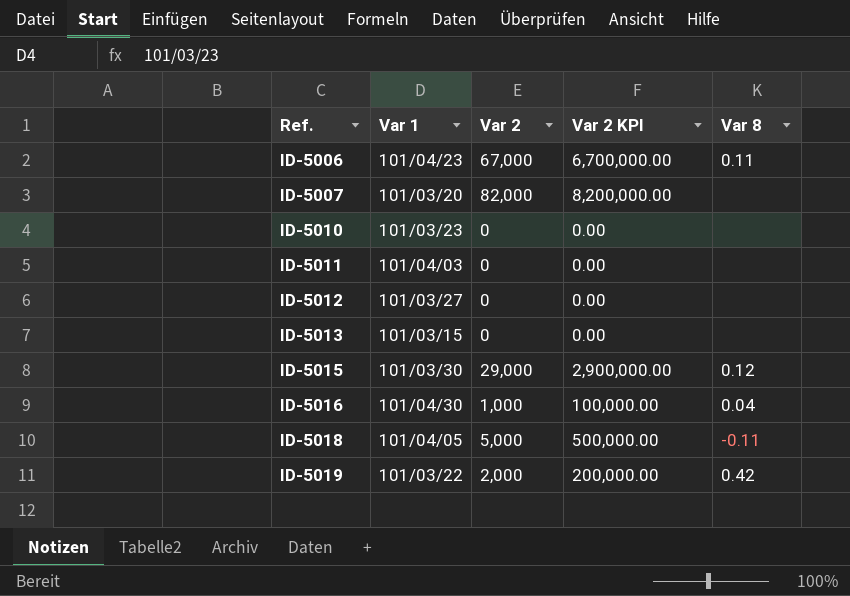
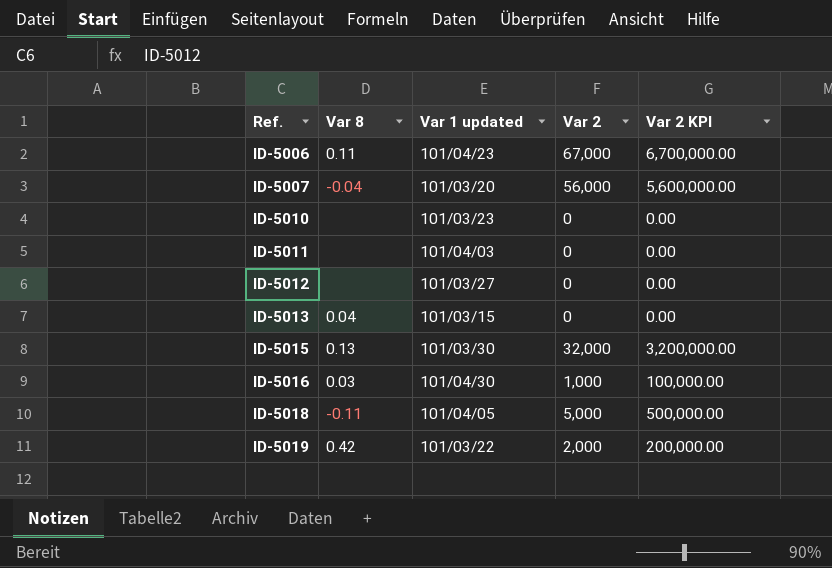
column Var 8 | position: 5 -> 2
column name: Var 1 -> Var 1 updated
ID-5007 | Var 8: none -> -0.04
ID-5007 | Var 2: 82,000 -> 56,000
ID-5007 | Var 2 KPI: 8,200,000.00 -> 5,600,000.00
ID-5013 | Var 8: none -> 0.04
ID-5015 | Var 8: 0.12 -> 0.13
ID-5015 | Var 2: 29,000 -> 32,000
ID-5015 | Var 2 KPI: 2,900,000.00 -> 3,200,000.00
ID-5016 | Var 8: 0.04 -> 0.03

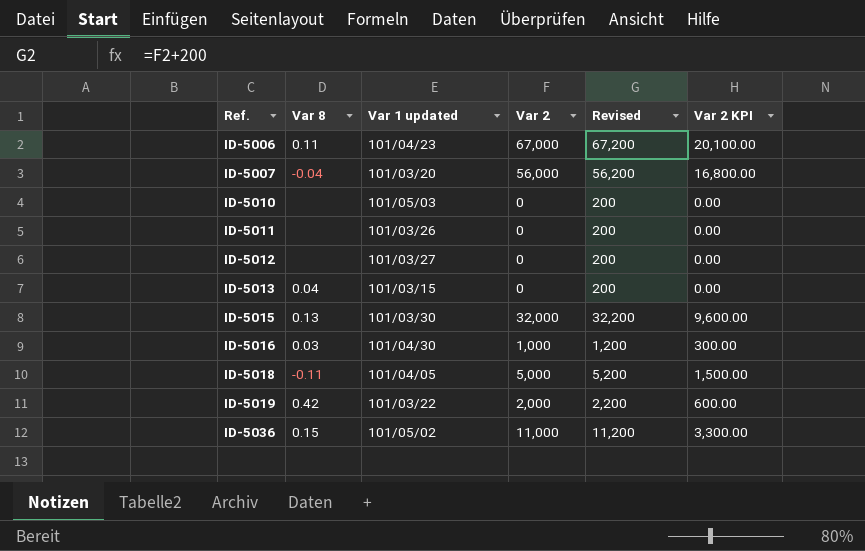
column Revised | formula: none -> [Var 2] + 200
column Var 2 KPI | formula: [Var 2] * 100 -> [Var 2] * 0.3
ID-5010 | Var 1 updated: 101/03/23 -> 101/05/03
ID-5011 | Var 1 updated: 101/04/03 -> 101/03/26
row ID-5036: none -> 0.15 | 101/05/02 | 11,000 | 11,200 | 3,300.00

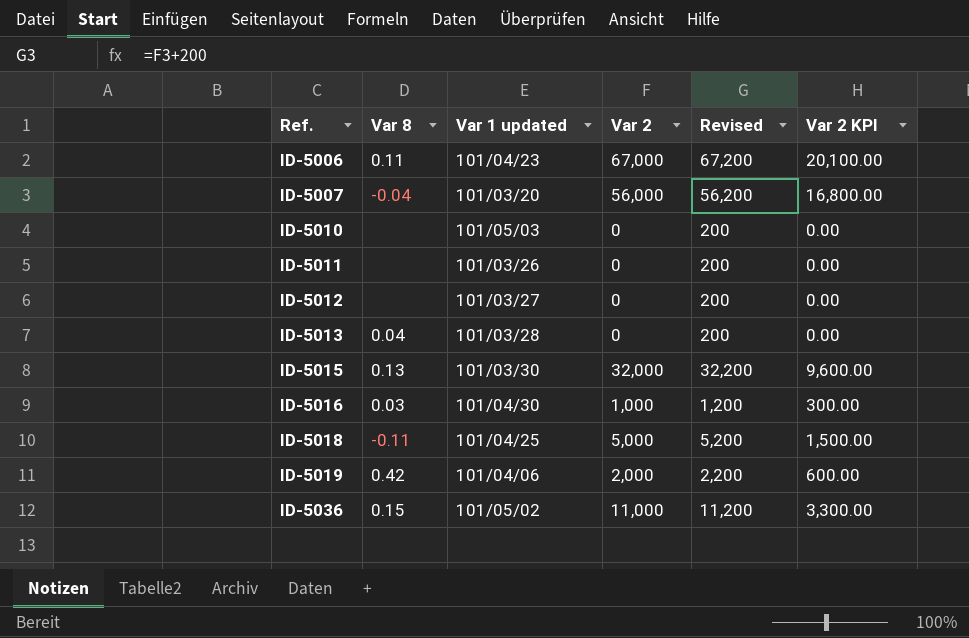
ID-5013 | Var 1 updated: 101/03/15 -> 101/03/28
ID-5018 | Var 1 updated: 101/04/05 -> 101/04/25
ID-5019 | Var 1 updated: 101/03/22 -> 101/04/06

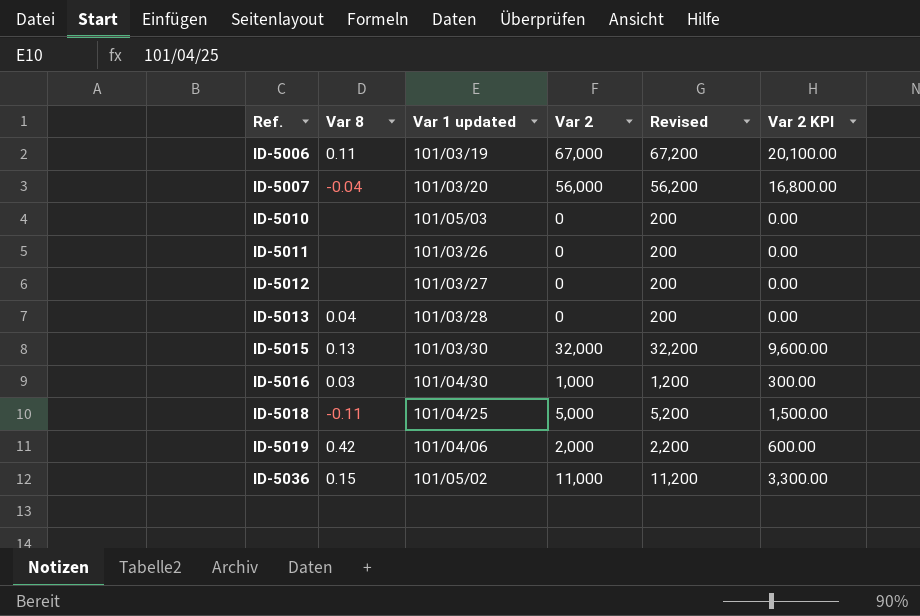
ID-5006 | Var 1 updated: 101/04/23 -> 101/03/19

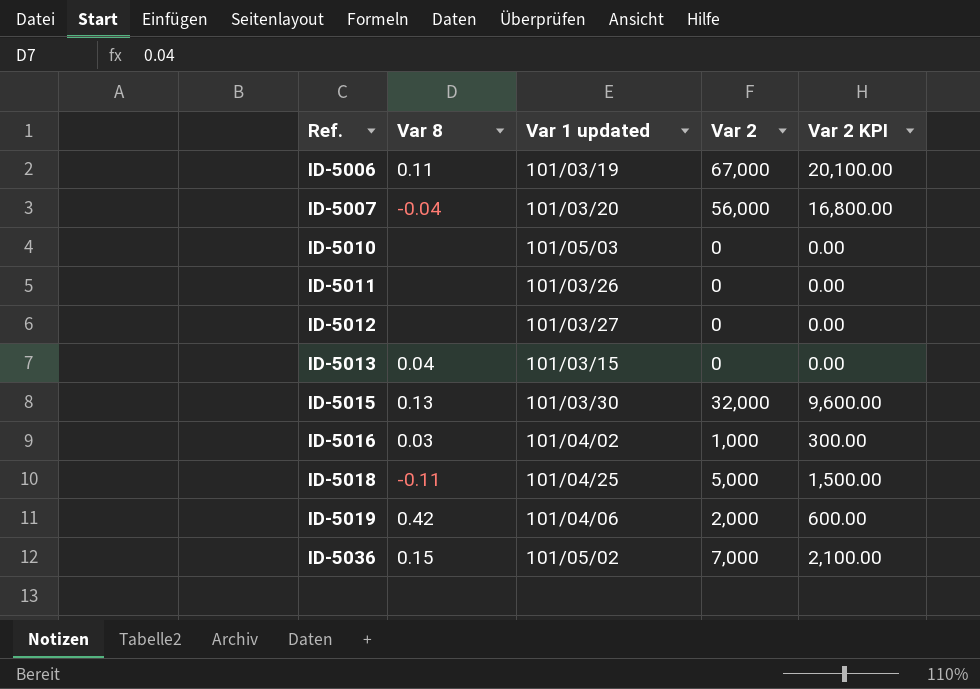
column Revised | formula: [Var 2] + 200 -> none
ID-5013 | Var 1 updated: 101/03/28 -> 101/03/15
ID-5016 | Var 1 updated: 101/04/30 -> 101/04/02
ID-5036 | Var 2: 11,000 -> 7,000
ID-5036 | Var 2 KPI: 3,300.00 -> 2,100.00

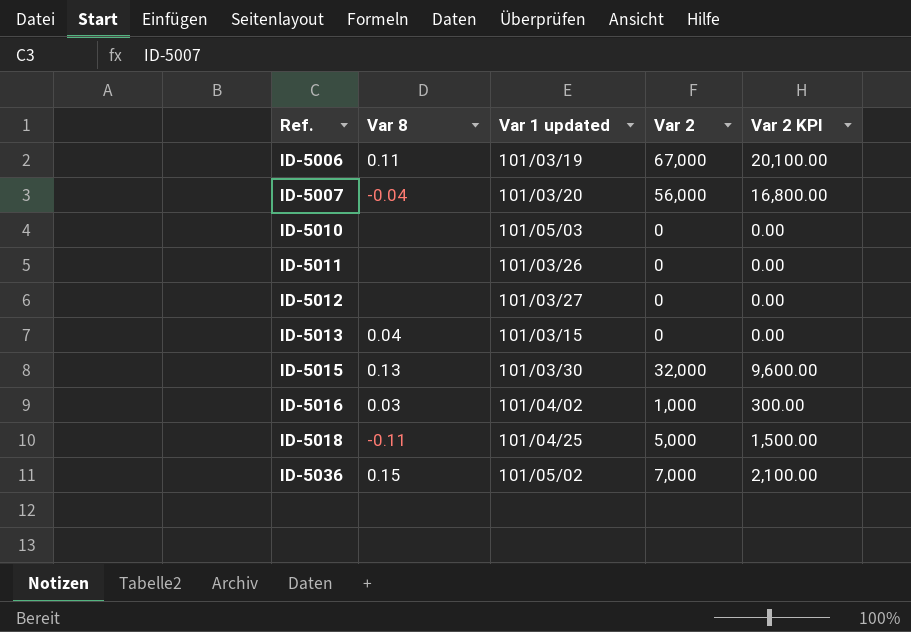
row ID-5019: 0.42 | 101/04/06 | 2,000 | 600.00 -> none

